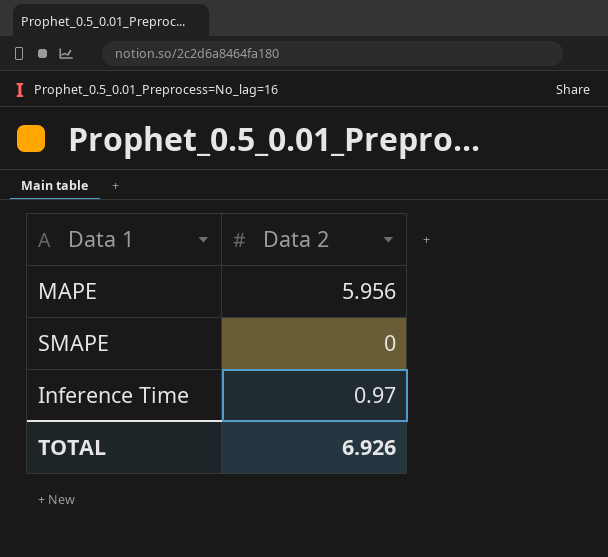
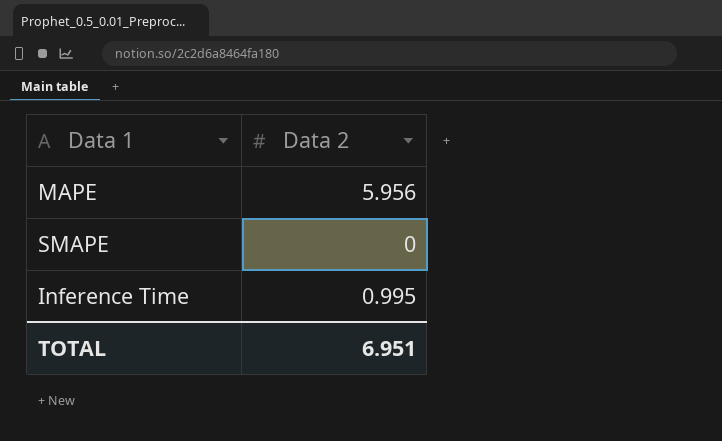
Inference Time | Data 2: 0.97 -> 0.995
TOTAL | Data 2: 6.926 -> 6.951

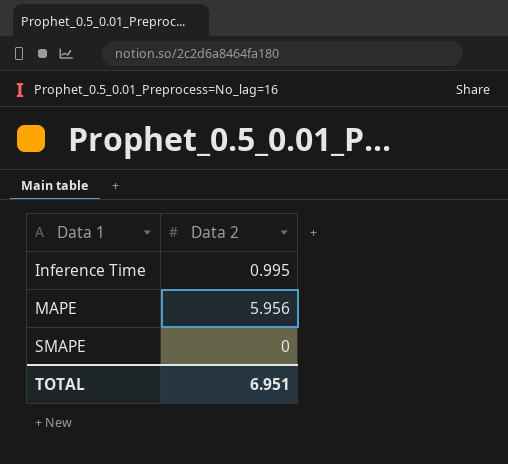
row order: none -> Data 1 ascending

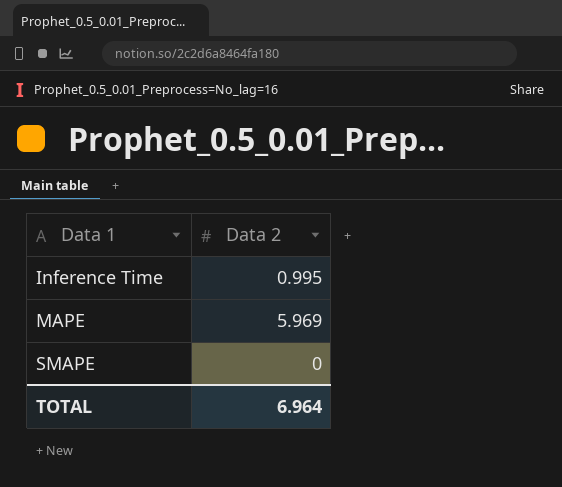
MAPE | Data 2: 5.956 -> 5.969
TOTAL | Data 2: 6.951 -> 6.964

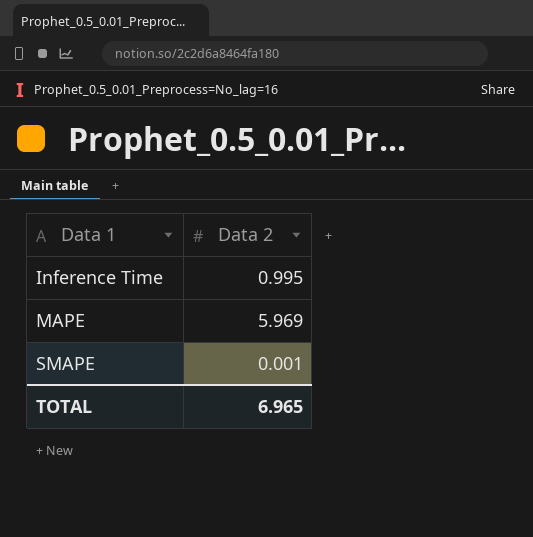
SMAPE | Data 2: 0 -> 0.001
TOTAL | Data 2: 6.964 -> 6.965

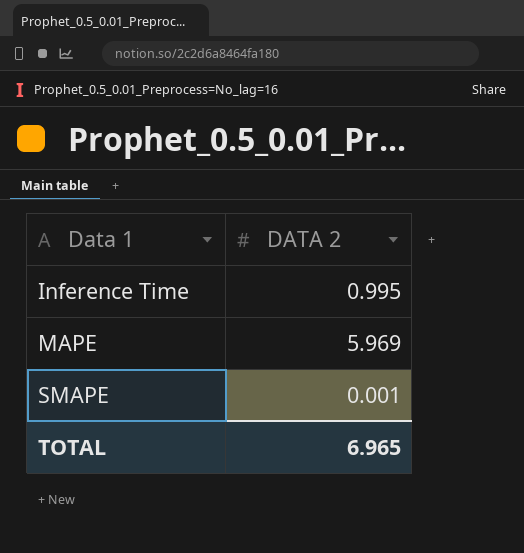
column name: Data 2 -> DATA 2

